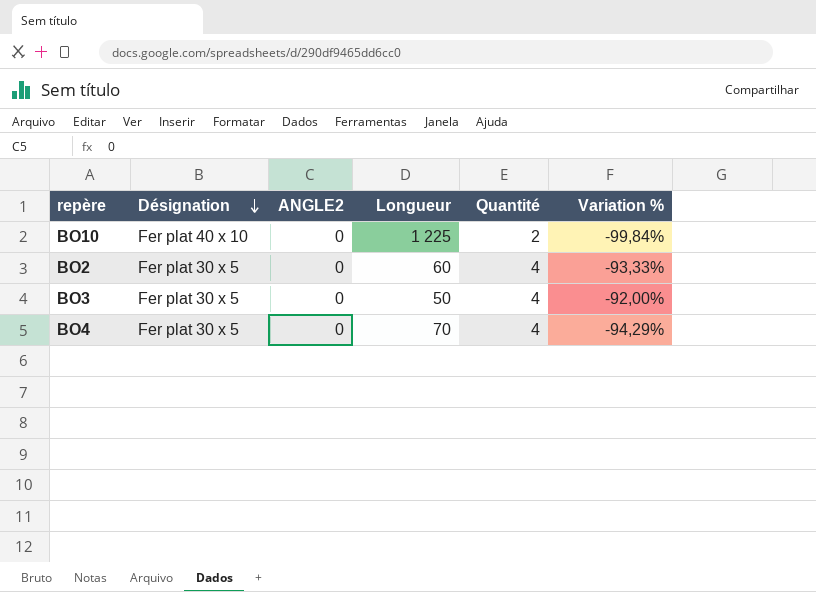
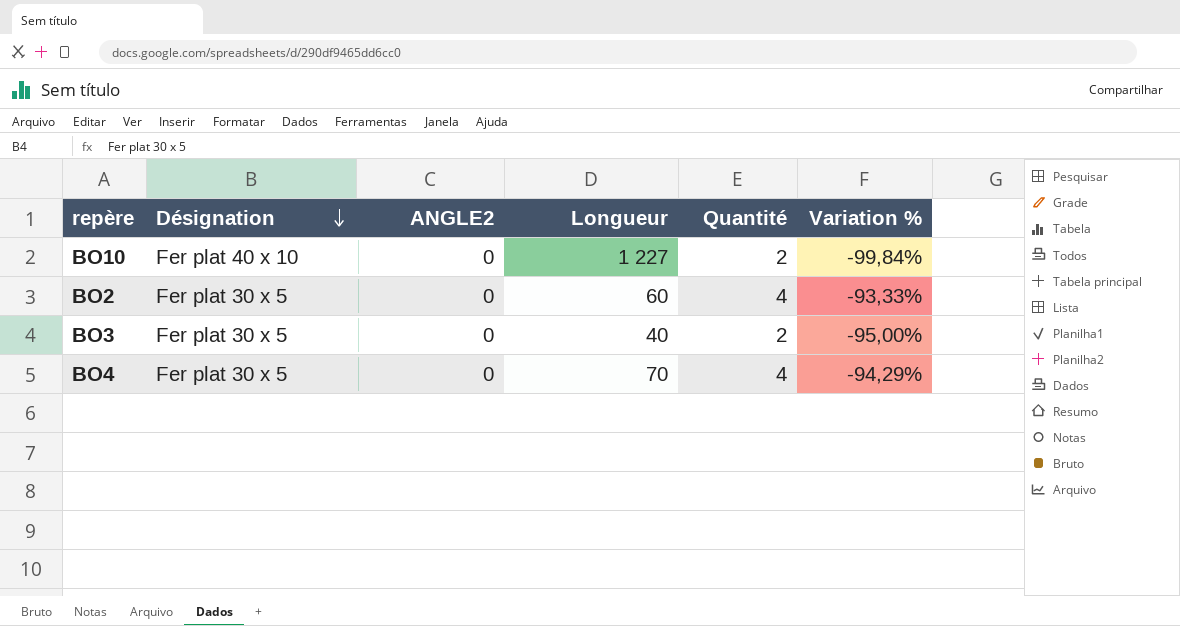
BO10 | Longueur: 1 225 -> 1 227
BO3 | Longueur: 50 -> 40
BO3 | Quantité: 4 -> 2
BO3 | Variation %: -92,00% -> -95,00%

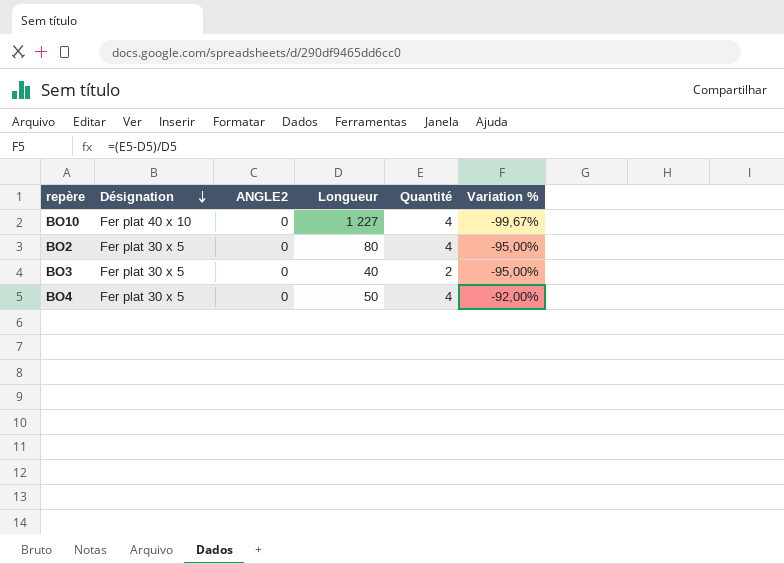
BO10 | Quantité: 2 -> 4
BO10 | Variation %: -99,84% -> -99,67%
BO2 | Longueur: 60 -> 80
BO2 | Variation %: -93,33% -> -95,00%
BO4 | Longueur: 70 -> 50
BO4 | Variation %: -94,29% -> -92,00%

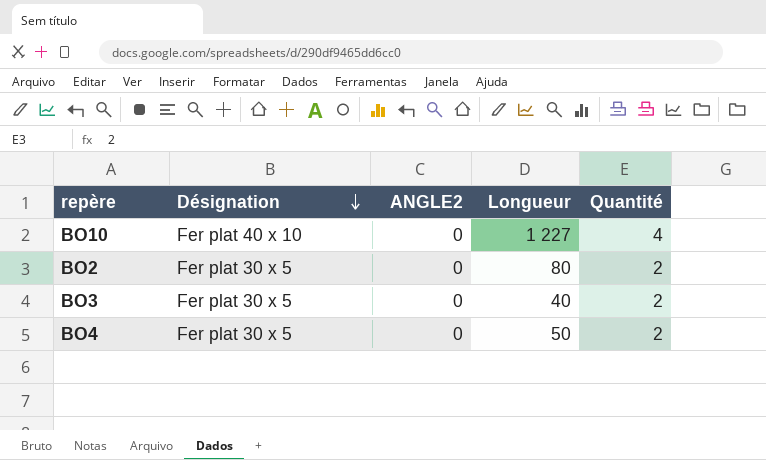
column Variation % | formula: ([Quantité] - [Longueur]) / [Longueur] -> none
BO2 | Quantité: 4 -> 2
BO4 | Quantité: 4 -> 2

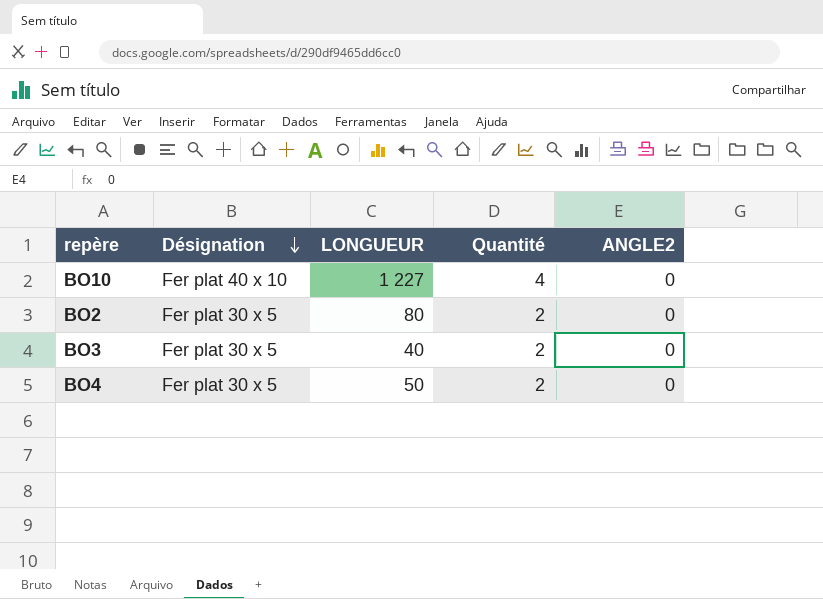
column name: Longueur -> LONGUEUR
column ANGLE2 | position: 3 -> 5

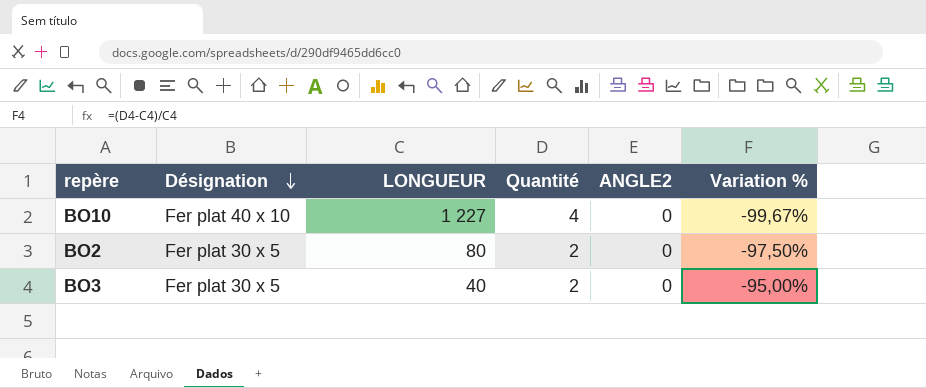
column Variation % | formula: none -> ([Quantité] - [LONGUEUR]) / [LONGUEUR]
row BO4: Fer plat 30 x 5 | 50 | 2 | 0 -> none

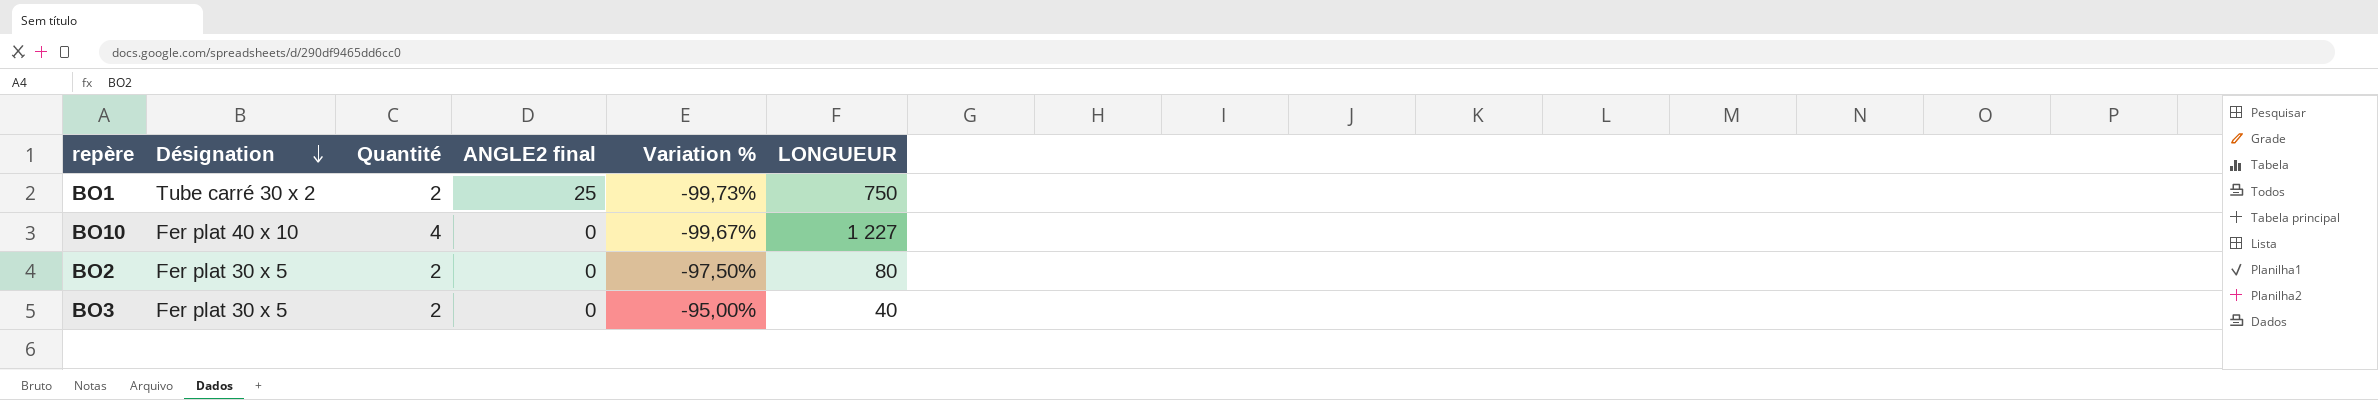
column name: ANGLE2 -> ANGLE2 final
column LONGUEUR | position: 3 -> 6
row BO1: none -> Tube carré 30 x 2 | 2 | 25 | -99,73% | 750

